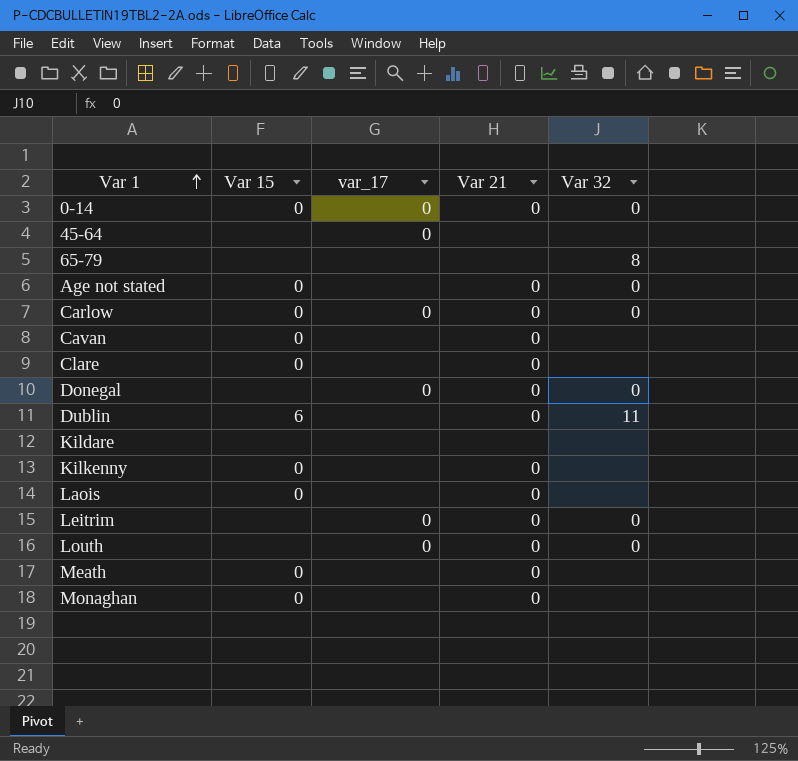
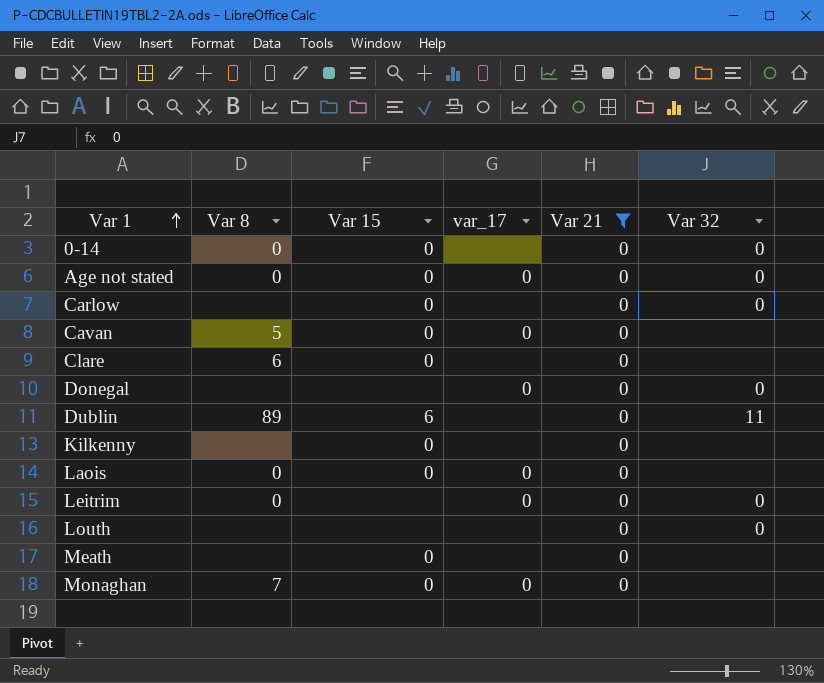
filter: none -> Var 21 = 0
column Var 8 | position: none -> 2
0-14 | var_17: 0 -> none
Age not stated | var_17: none -> 0
Carlow | var_17: 0 -> none
Cavan | var_17: none -> 0
Laois | var_17: none -> 0
Louth | var_17: 0 -> none
Monaghan | var_17: none -> 0

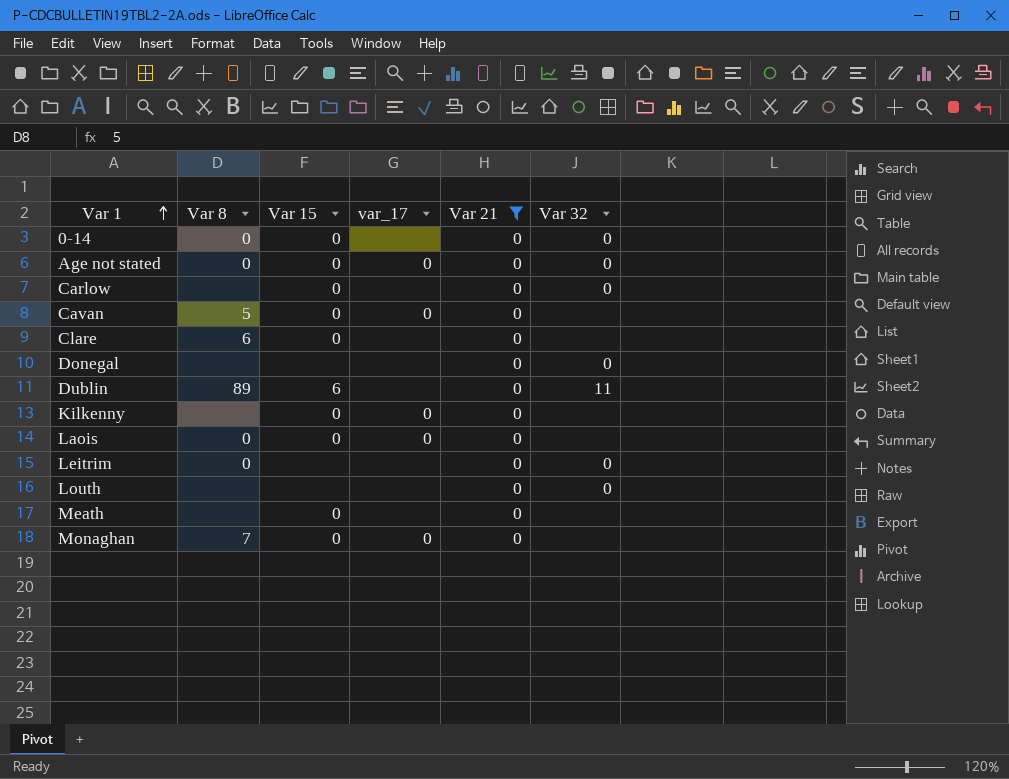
Donegal | var_17: 0 -> none
Kilkenny | var_17: none -> 0
Leitrim | var_17: 0 -> none

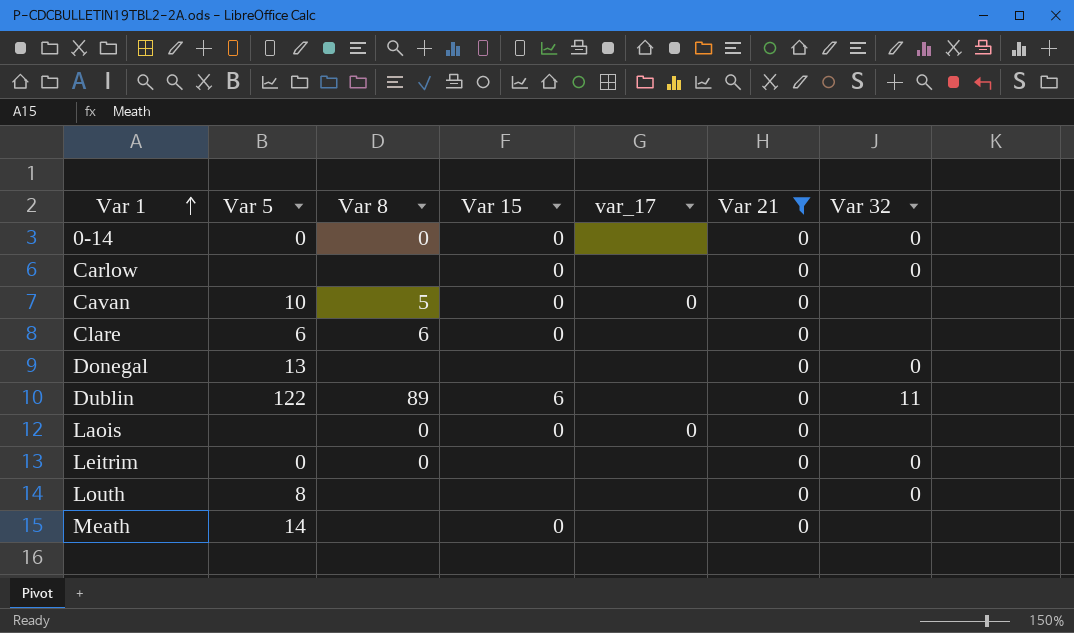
column Var 5 | position: none -> 2
row Age not stated: 0 | 0 | 0 | 0 | 0 -> none
row Kilkenny: none | 0 | 0 | 0 | none -> none
row Monaghan: 7 | 0 | 0 | 0 | none -> none

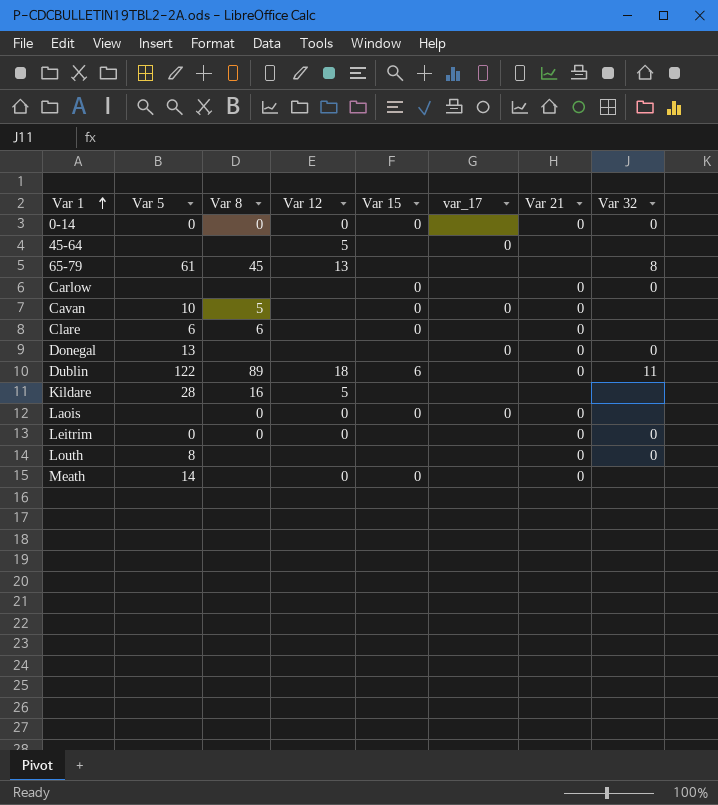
filter: Var 21 = 0 -> none
column Var 12 | position: none -> 4
Donegal | var_17: none -> 0

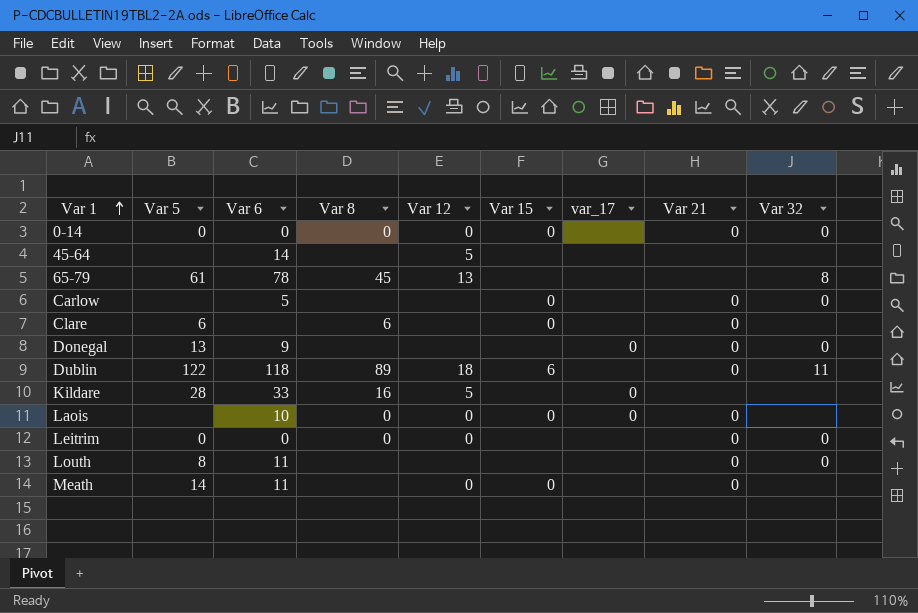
column Var 6 | position: none -> 3
row Cavan: 10 | 5 | none | 0 | 0 | 0 | none -> none
45-64 | var_17: 0 -> none
Kildare | var_17: none -> 0

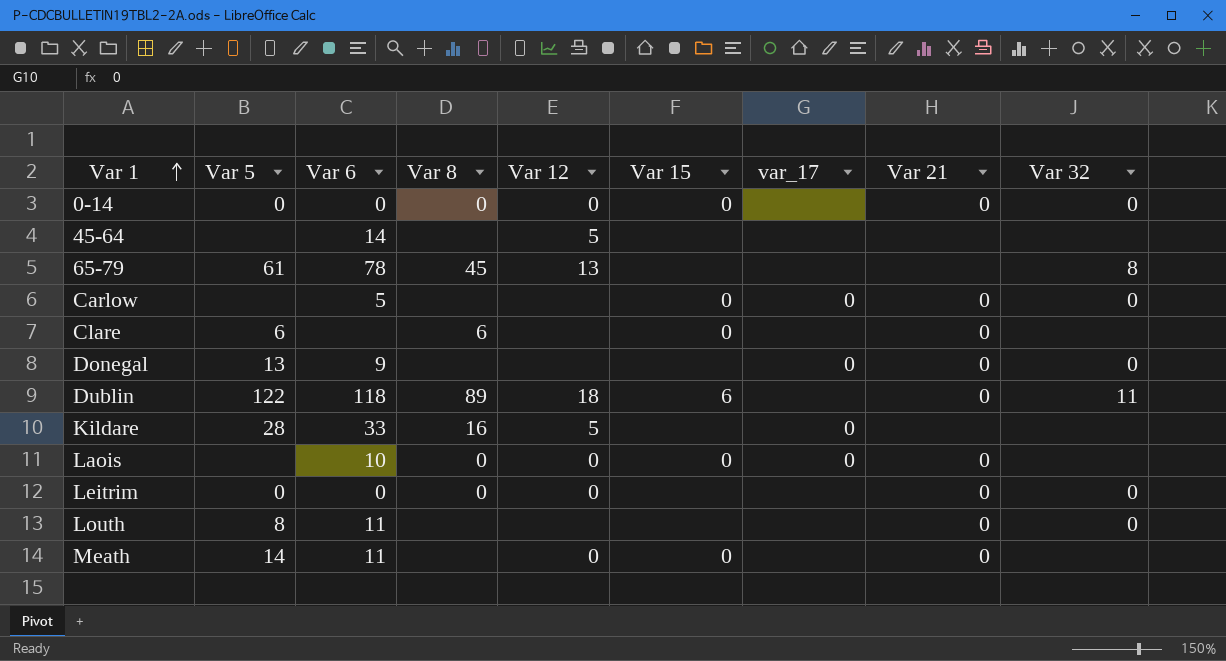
Carlow | var_17: none -> 0

